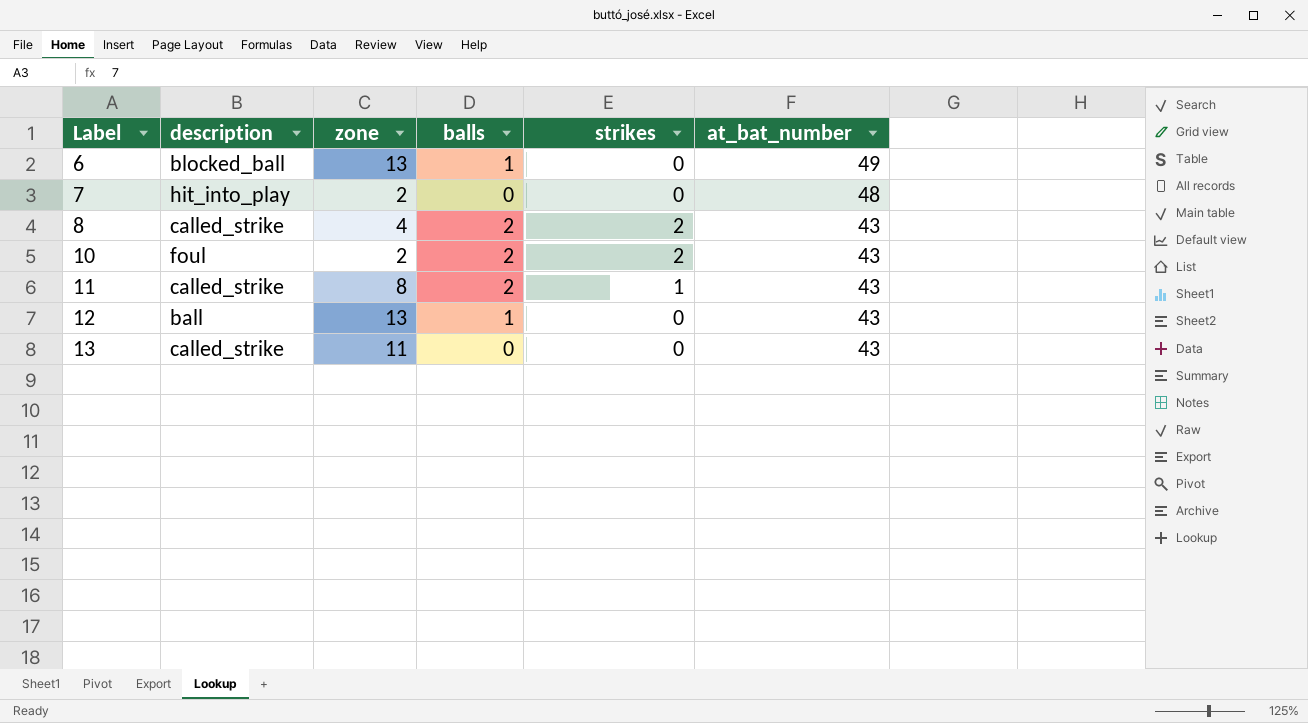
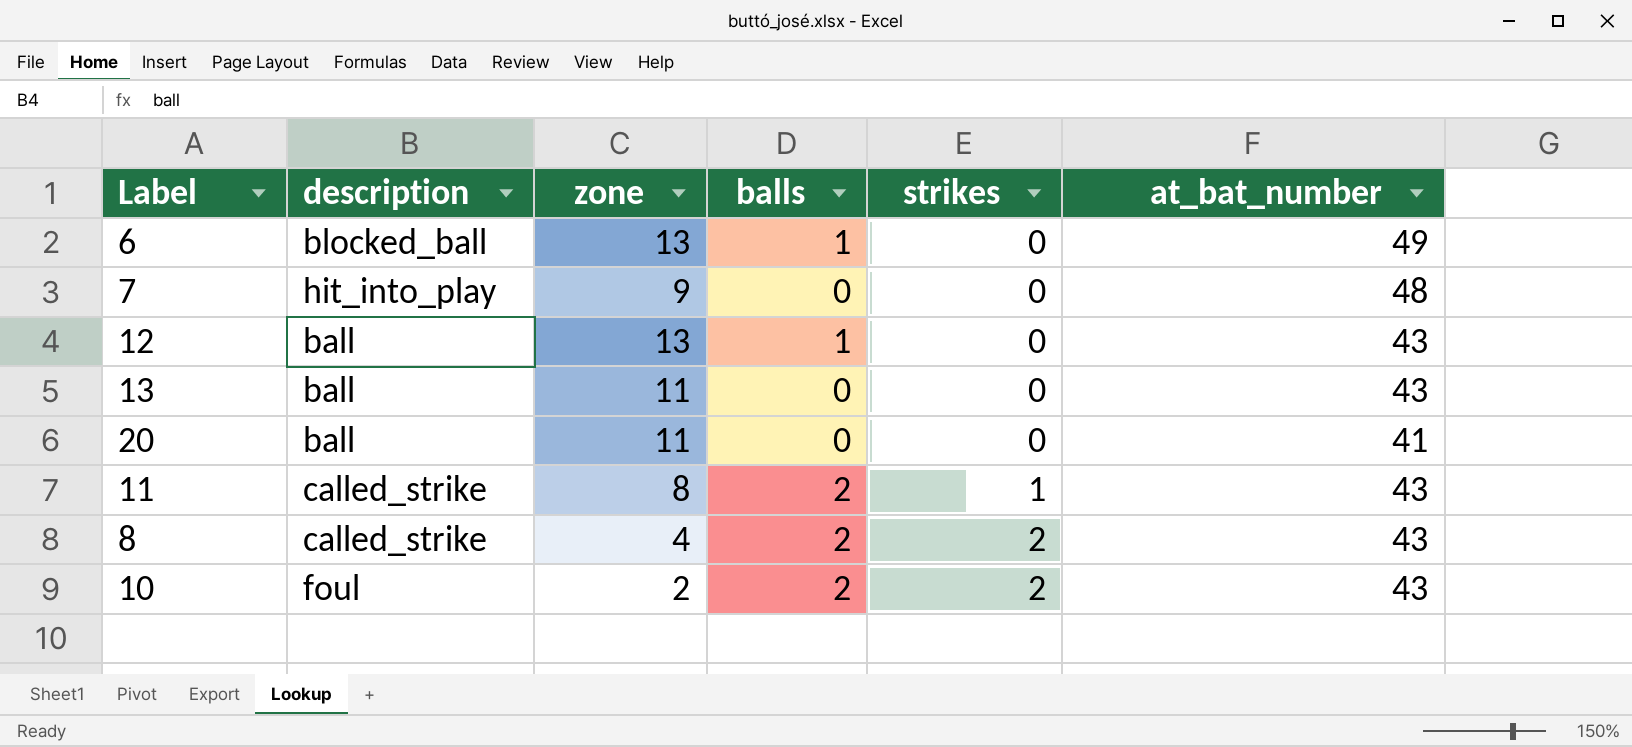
row order: Label ascending -> strikes ascending
7 | zone: 2 -> 9
13 | description: called_strike -> ball
row 20: none -> ball | 11 | 0 | 0 | 41

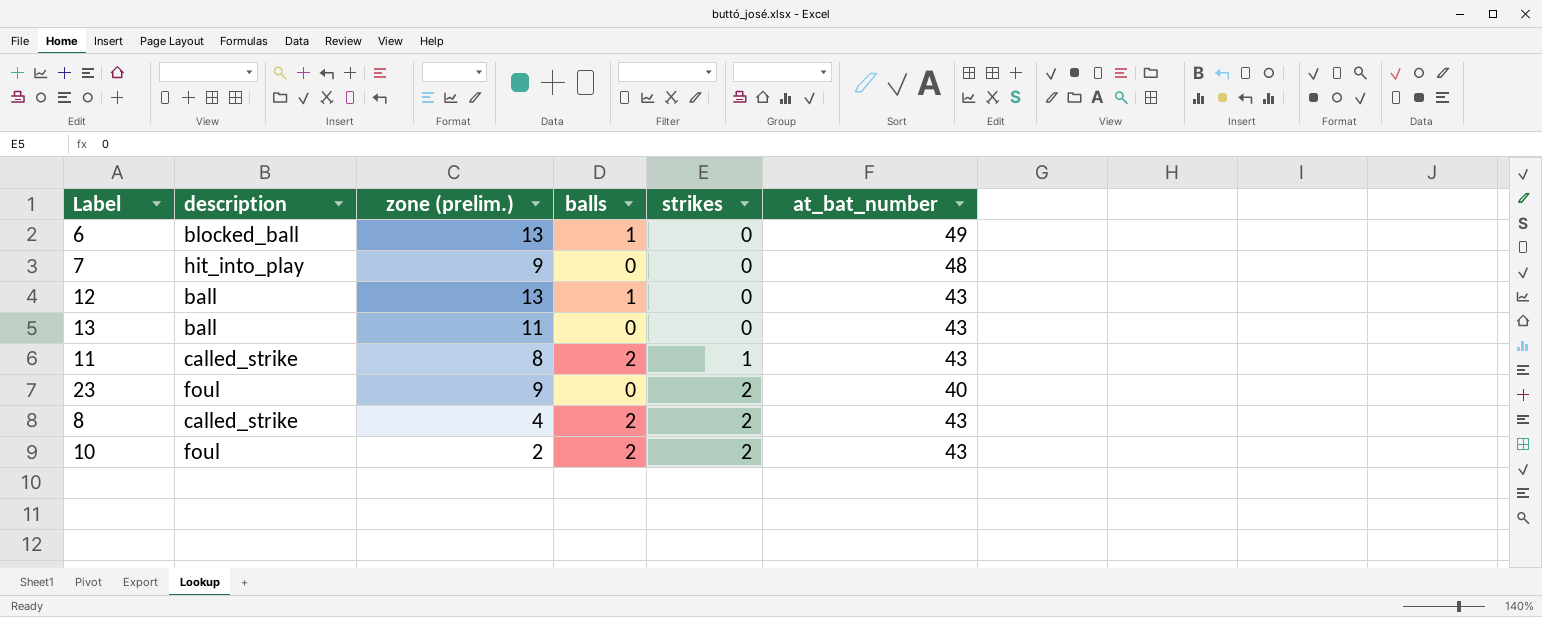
column name: zone -> zone (prelim.)
row 20: ball | 11 | 0 | 0 | 41 -> none
row 23: none -> foul | 9 | 0 | 2 | 40

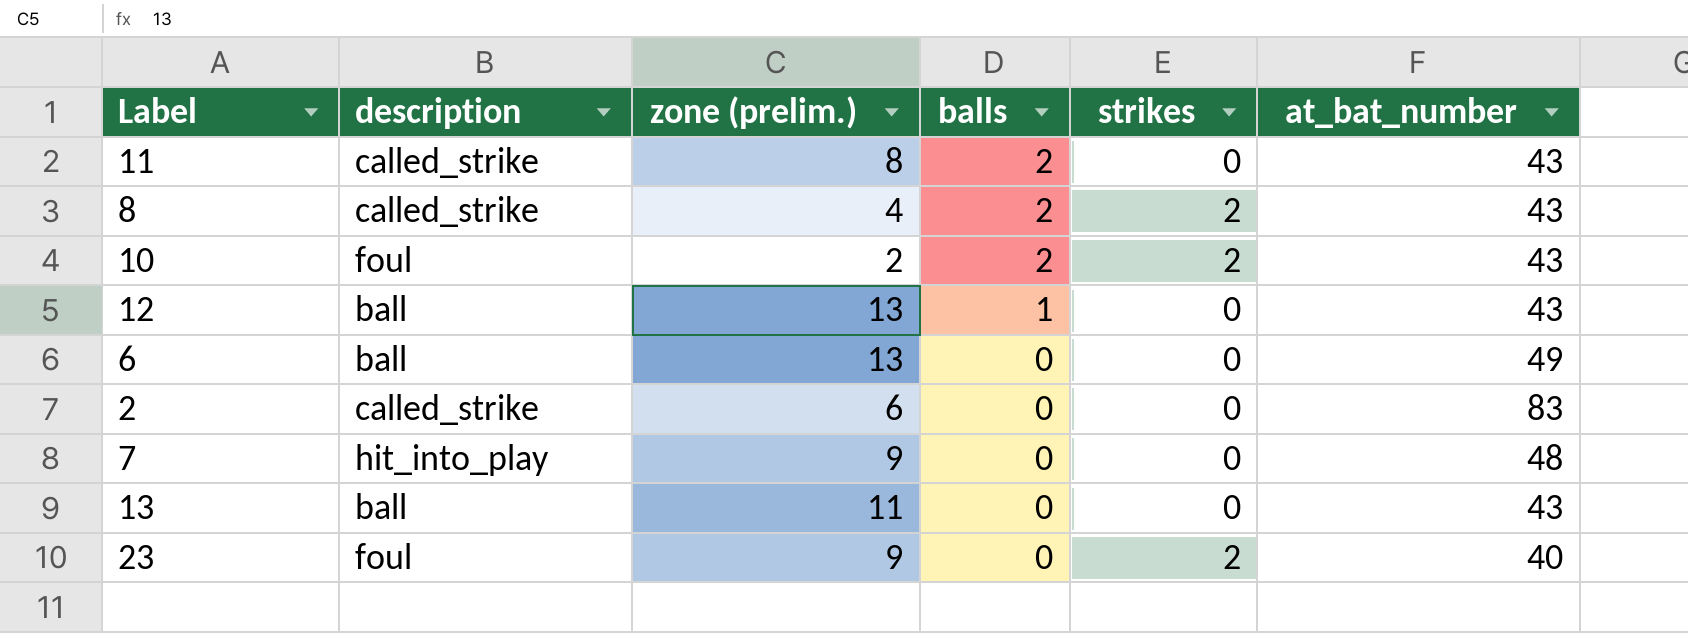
row order: strikes ascending -> balls descending
11 | strikes: 1 -> 0
6 | description: blocked_ball -> ball
6 | balls: 1 -> 0
row 2: none -> called_strike | 6 | 0 | 0 | 83

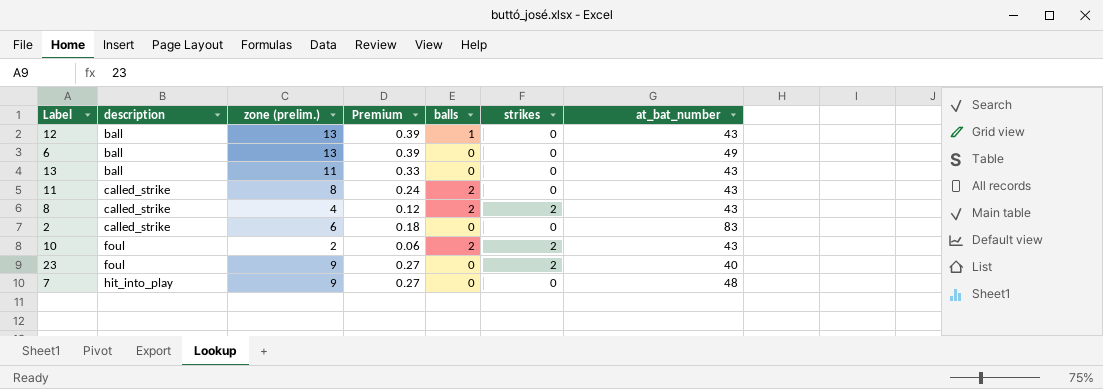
row order: balls descending -> description ascending
column Premium | formula: none -> [zone (prelim.)] * 0.03

